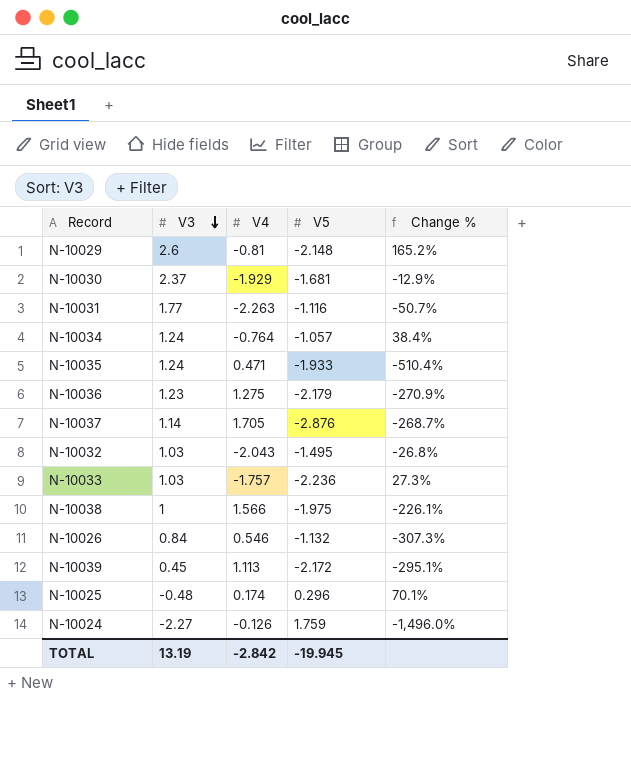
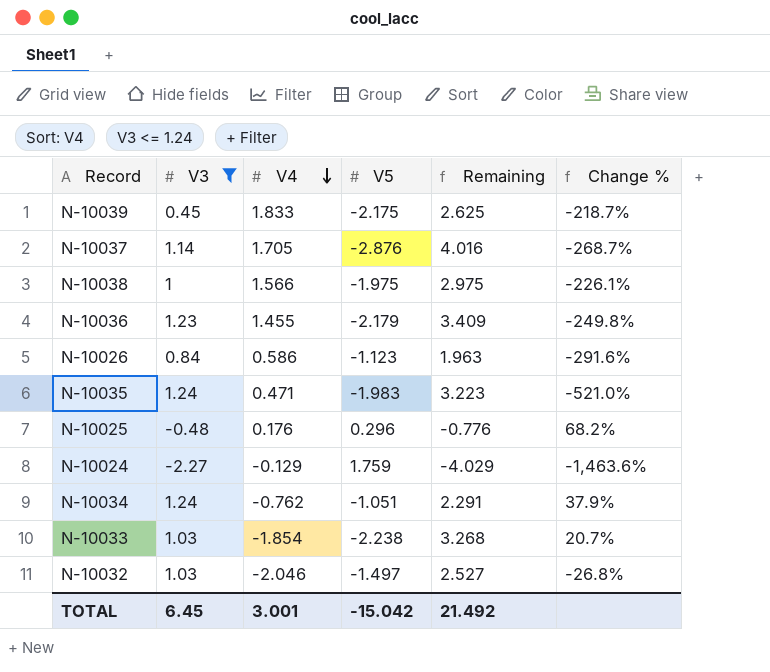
filter: none -> V3 <= 1.24
row order: V3 descending -> V4 descending
column Remaining | formula: none -> [V3] - [V5]
N-10039 | V4: 1.113 -> 1.833
N-10039 | V5: -2.172 -> -2.175
N-10039 | Change %: -295.1% -> -218.7%
N-10036 | V4: 1.275 -> 1.455
N-10036 | Change %: -270.9% -> -249.8%
N-10026 | V4: 0.546 -> 0.586
N-10026 | V5: -1.132 -> -1.123
N-10026 | Change %: -307.3% -> -291.6%
N-10035 | V5: -1.933 -> -1.983
N-10035 | Change %: -510.4% -> -521.0%
N-10025 | V4: 0.174 -> 0.176
N-10025 | Change %: 70.1% -> 68.2%
N-10024 | V4: -0.126 -> -0.129
N-10024 | Change %: -1,496.0% -> -1,463.6%
N-10034 | V4: -0.764 -> -0.762
N-10034 | V5: -1.057 -> -1.051
N-10034 | Change %: 38.4% -> 37.9%
N-10033 | V4: -1.757 -> -1.854
N-10033 | V5: -2.236 -> -2.238
N-10033 | Change %: 27.3% -> 20.7%
N-10032 | V4: -2.043 -> -2.046
N-10032 | V5: -1.495 -> -1.497
TOTAL | V3: 13.19 -> 6.45
TOTAL | V4: -2.842 -> 3.001
TOTAL | V5: -19.945 -> -15.042

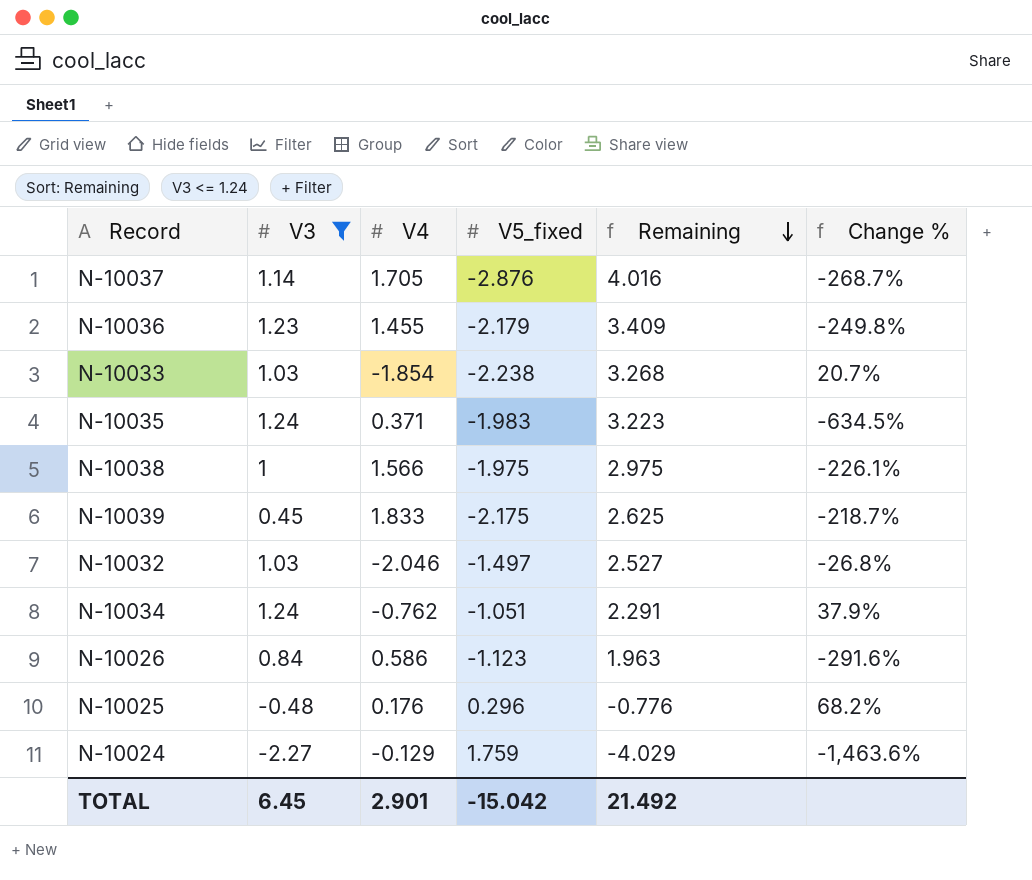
row order: V4 descending -> Remaining descending
column name: V5 -> V5_fixed
N-10035 | V4: 0.471 -> 0.371
N-10035 | Change %: -521.0% -> -634.5%
TOTAL | V4: 3.001 -> 2.901

